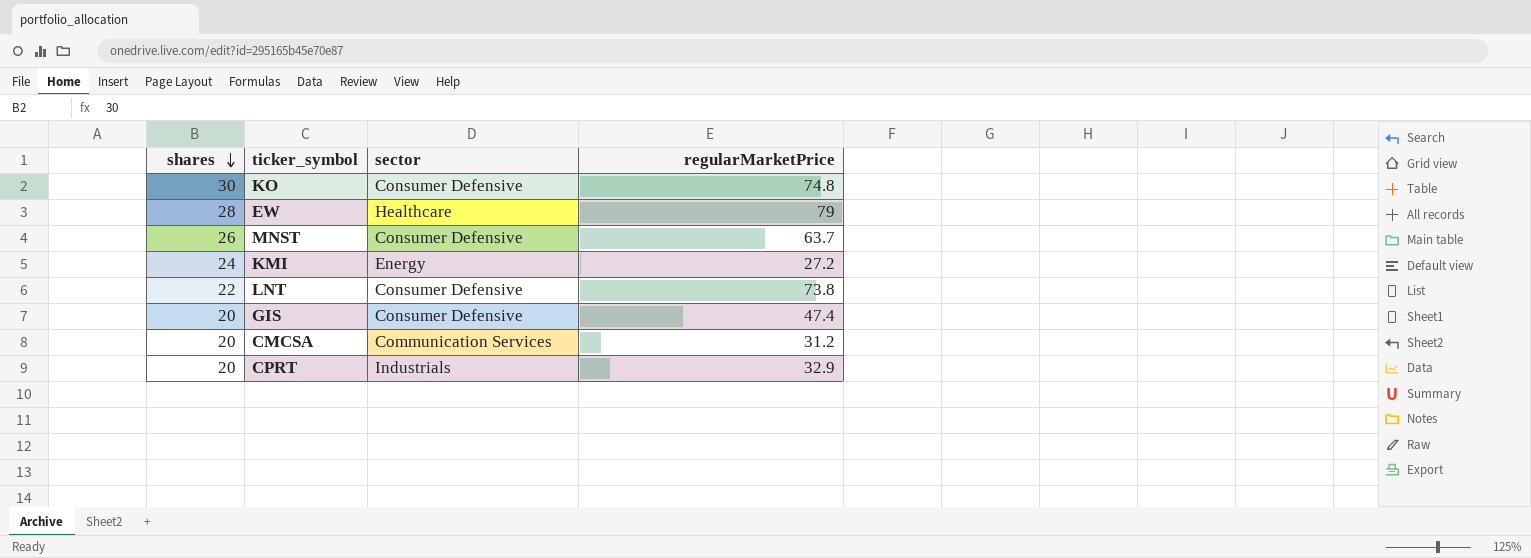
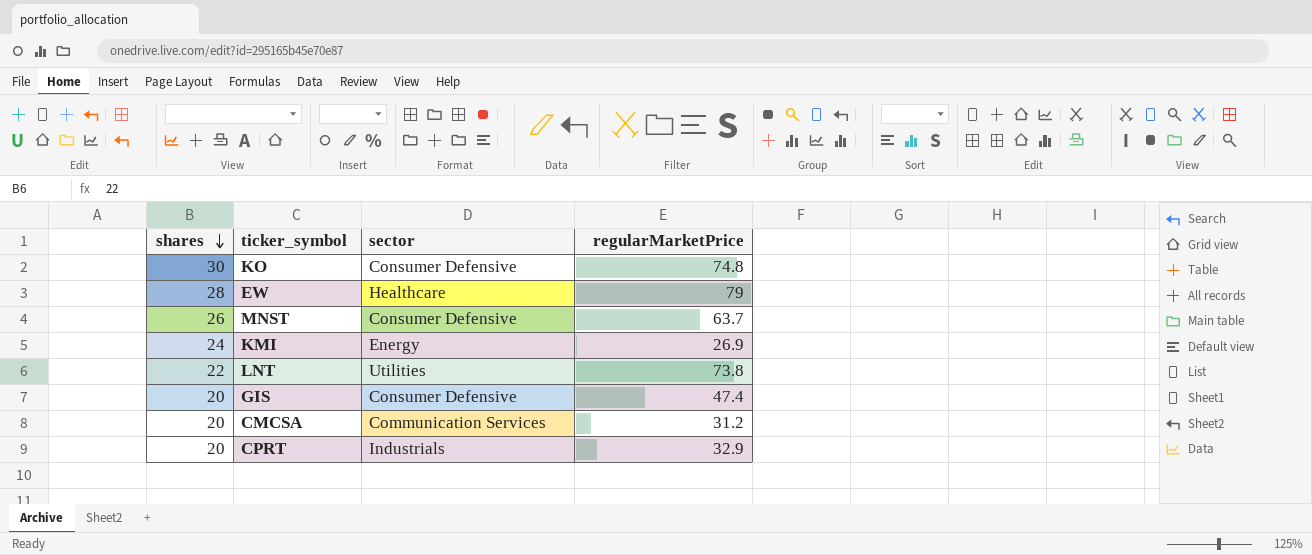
KMI | regularMarketPrice: 27.2 -> 26.9
LNT | sector: Consumer Defensive -> Utilities

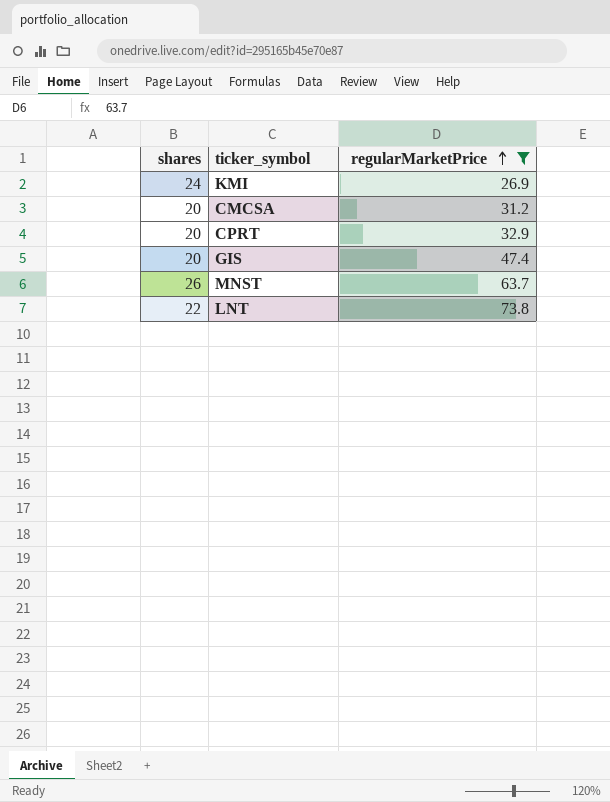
filter: none -> regularMarketPrice <= 73.8
row order: shares descending -> regularMarketPrice ascending
column sector | position: 3 -> none

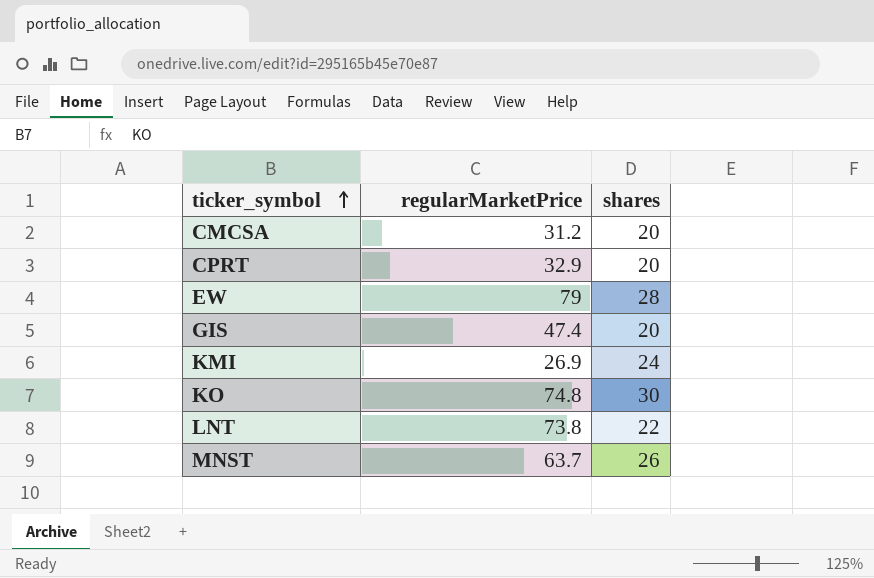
filter: regularMarketPrice <= 73.8 -> none
row order: regularMarketPrice ascending -> ticker_symbol ascending
column shares | position: 1 -> 3

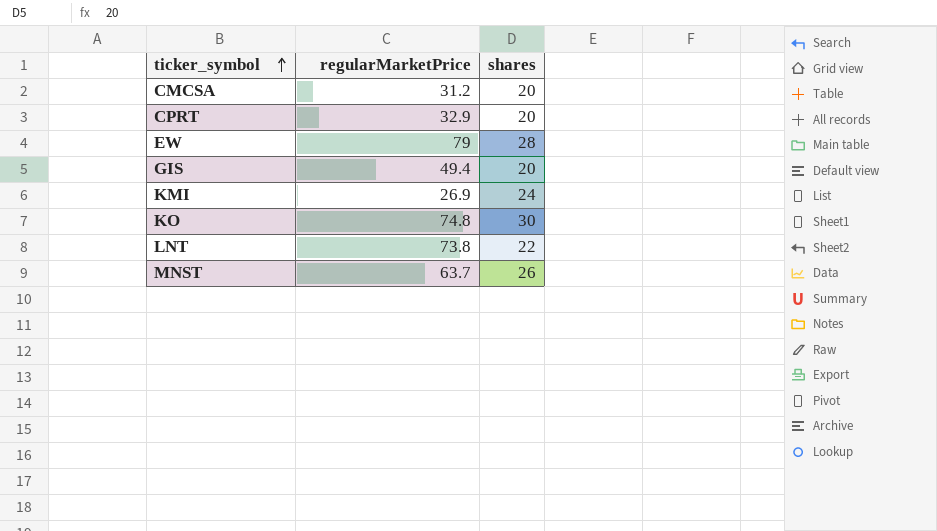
GIS | regularMarketPrice: 47.4 -> 49.4

